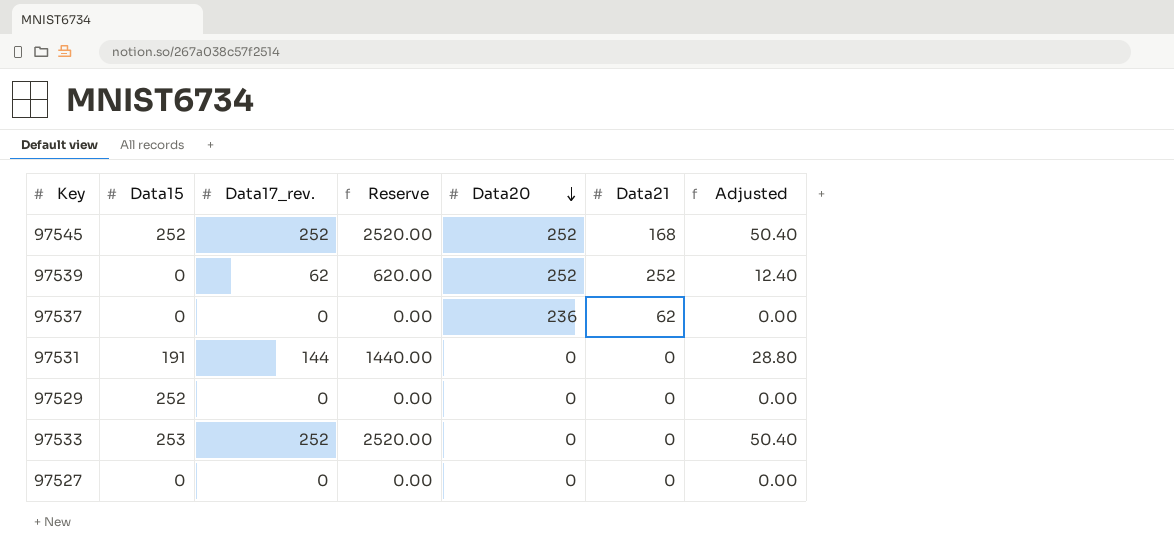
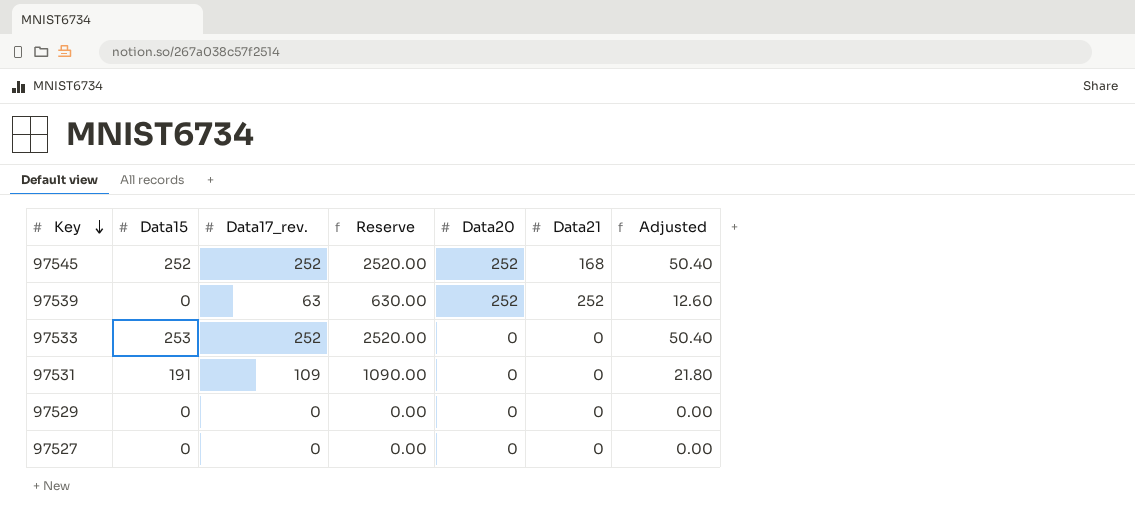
row order: Data20 descending -> Key descending
row 97537: 0 | 0 | 0.00 | 236 | 62 | 0.00 -> none
97539 | Data17_rev.: 62 -> 63
97539 | Reserve: 620.00 -> 630.00
97539 | Adjusted: 12.40 -> 12.60
97531 | Data17_rev.: 144 -> 109
97531 | Reserve: 1440.00 -> 1090.00
97531 | Adjusted: 28.80 -> 21.80
97529 | Data15: 252 -> 0

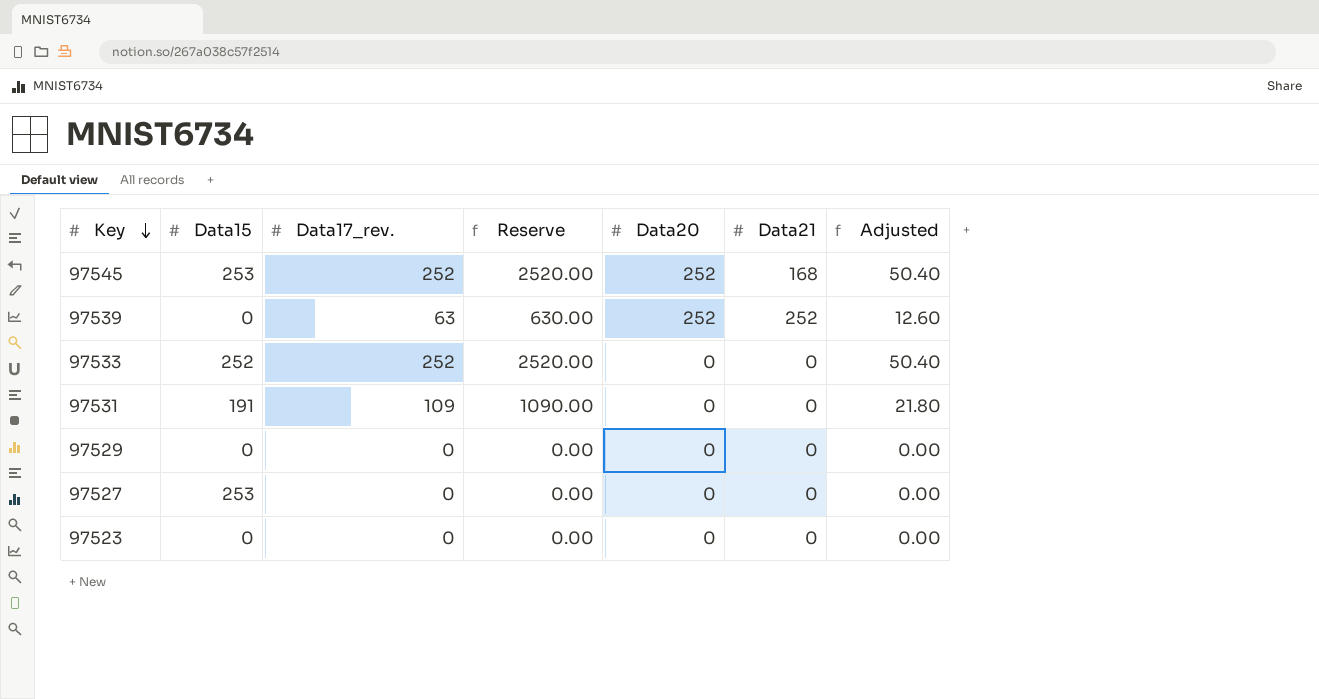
97545 | Data15: 252 -> 253
97533 | Data15: 253 -> 252
97527 | Data15: 0 -> 253
row 97523: none -> 0 | 0 | 0.00 | 0 | 0 | 0.00

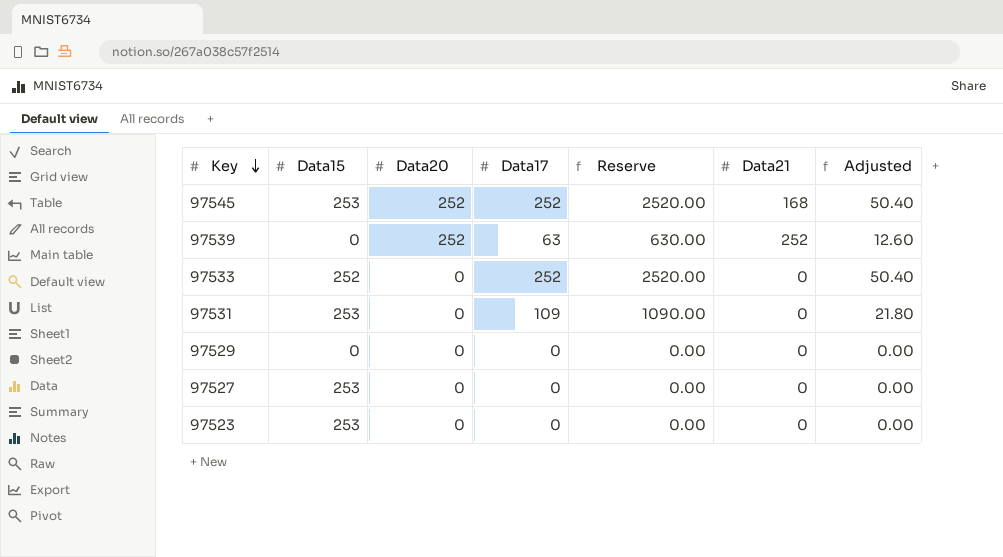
column Data20 | position: 5 -> 3
column name: Data17_rev. -> Data17
97531 | Data15: 191 -> 253
97523 | Data15: 0 -> 253

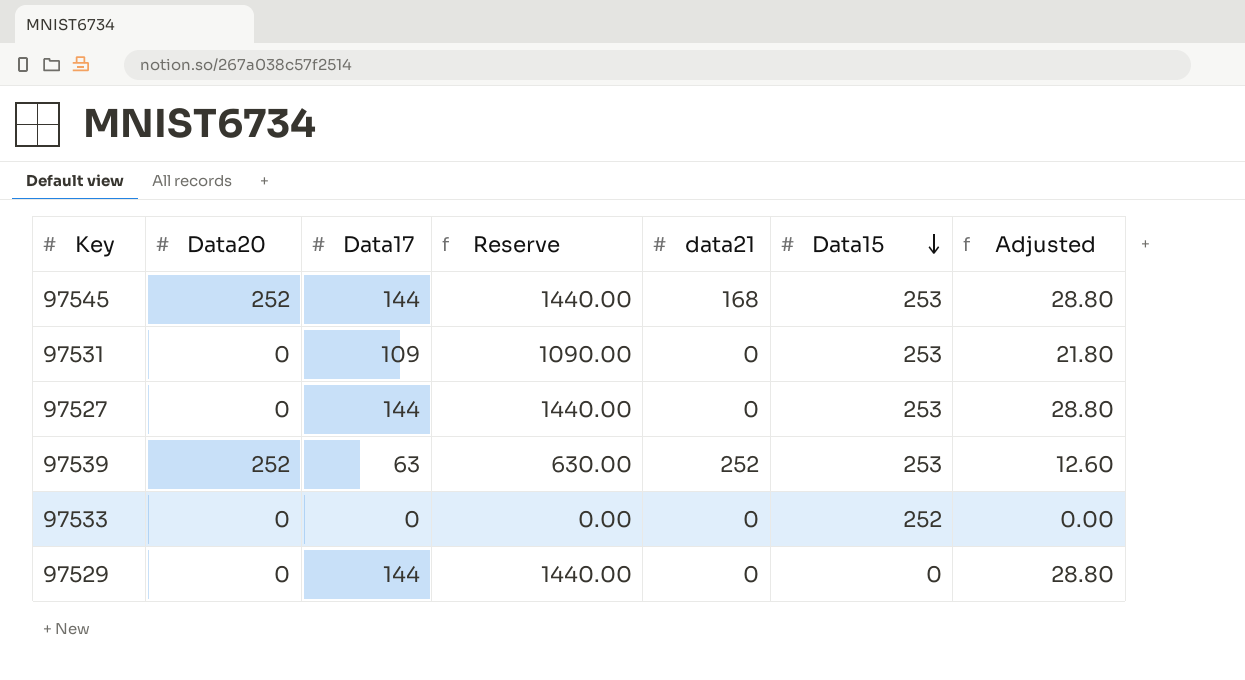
row order: Key descending -> Data15 descending
column name: Data21 -> data21
column Data15 | position: 2 -> 6
row 97523: 253 | 0 | 0 | 0.00 | 0 | 0.00 -> none
97545 | Data17: 252 -> 144
97545 | Reserve: 2520.00 -> 1440.00
97545 | Adjusted: 50.40 -> 28.80
97527 | Data17: 0 -> 144
97527 | Reserve: 0.00 -> 1440.00
97527 | Adjusted: 0.00 -> 28.80
97539 | Data15: 0 -> 253
97533 | Data17: 252 -> 0
97533 | Reserve: 2520.00 -> 0.00
97533 | Adjusted: 50.40 -> 0.00
97529 | Data17: 0 -> 144
97529 | Reserve: 0.00 -> 1440.00
97529 | Adjusted: 0.00 -> 28.80

